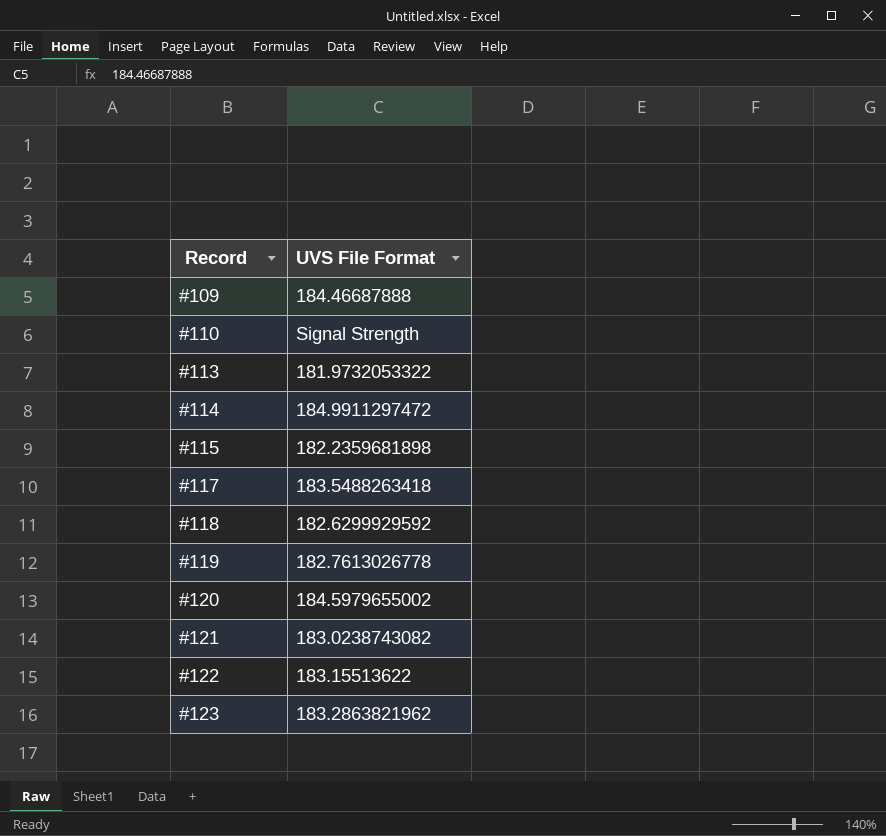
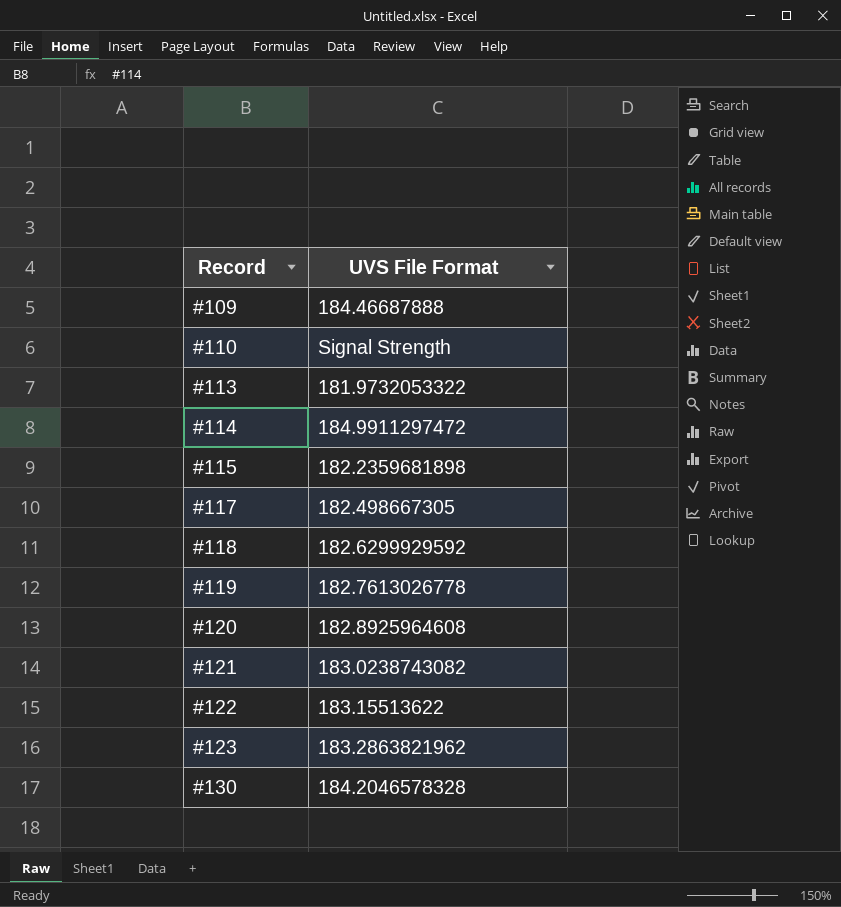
#117 | UVS File Format: 183.5488263418 -> 182.498667305
#120 | UVS File Format: 184.5979655002 -> 182.8925964608
row #130: none -> 184.2046578328

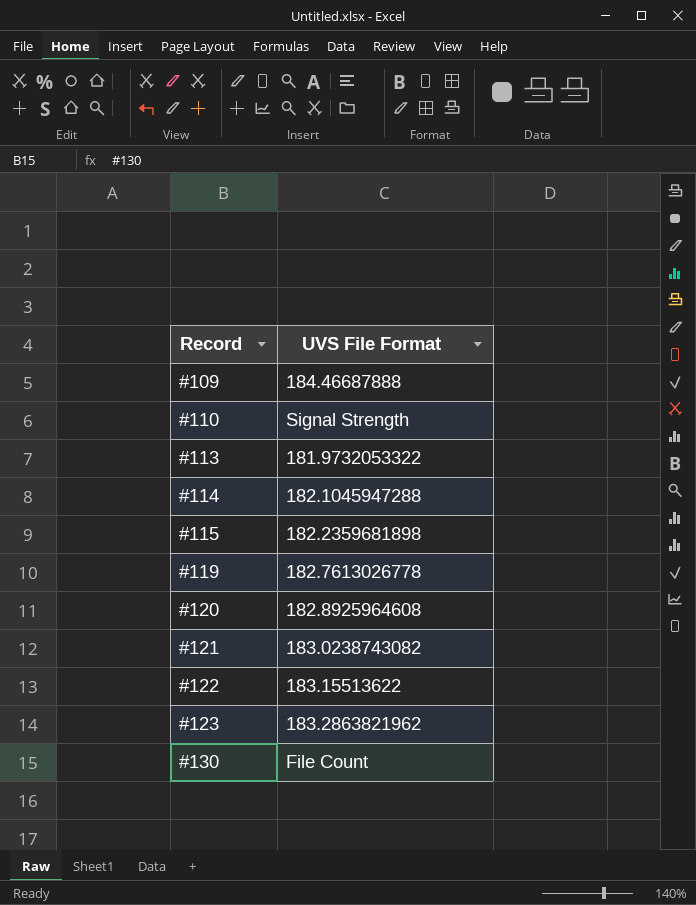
row #117: 182.498667305 -> none
row #118: 182.6299929592 -> none
#114 | UVS File Format: 184.9911297472 -> 182.1045947288
#130 | UVS File Format: 184.2046578328 -> File Count

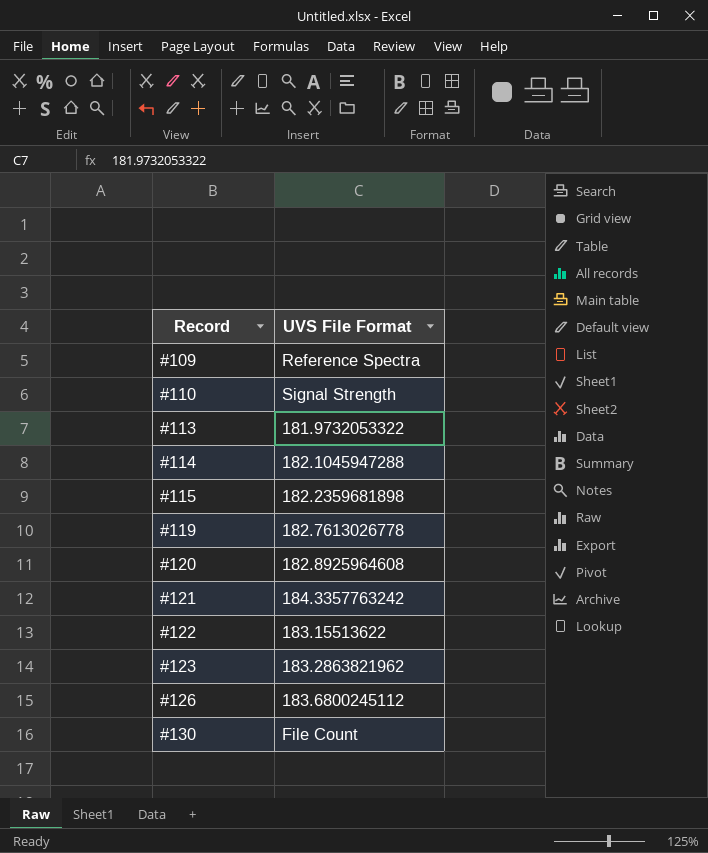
#109 | UVS File Format: 184.46687888 -> Reference Spectra
#121 | UVS File Format: 183.0238743082 -> 184.3357763242
row #126: none -> 183.6800245112

